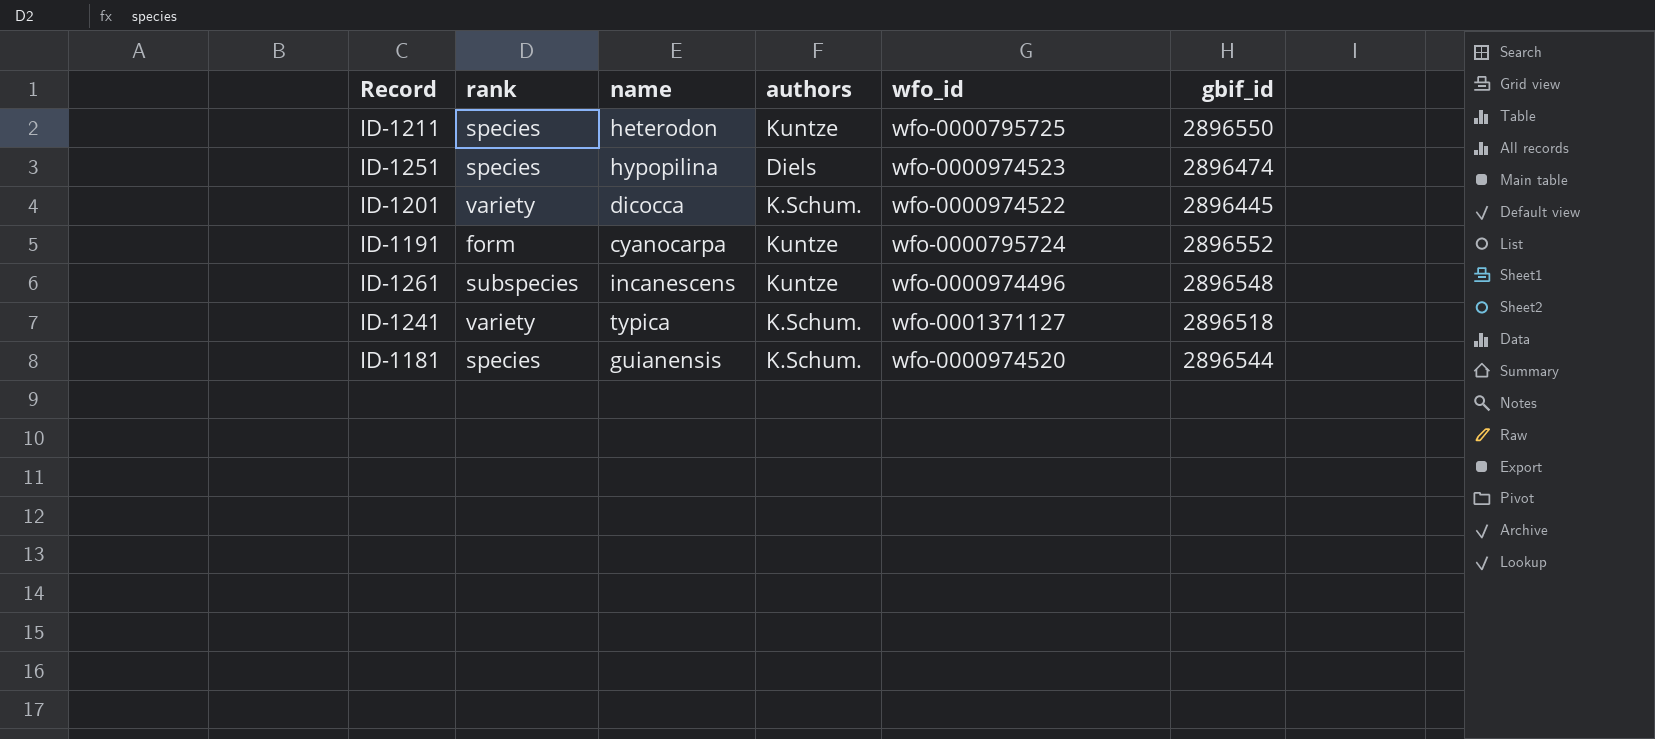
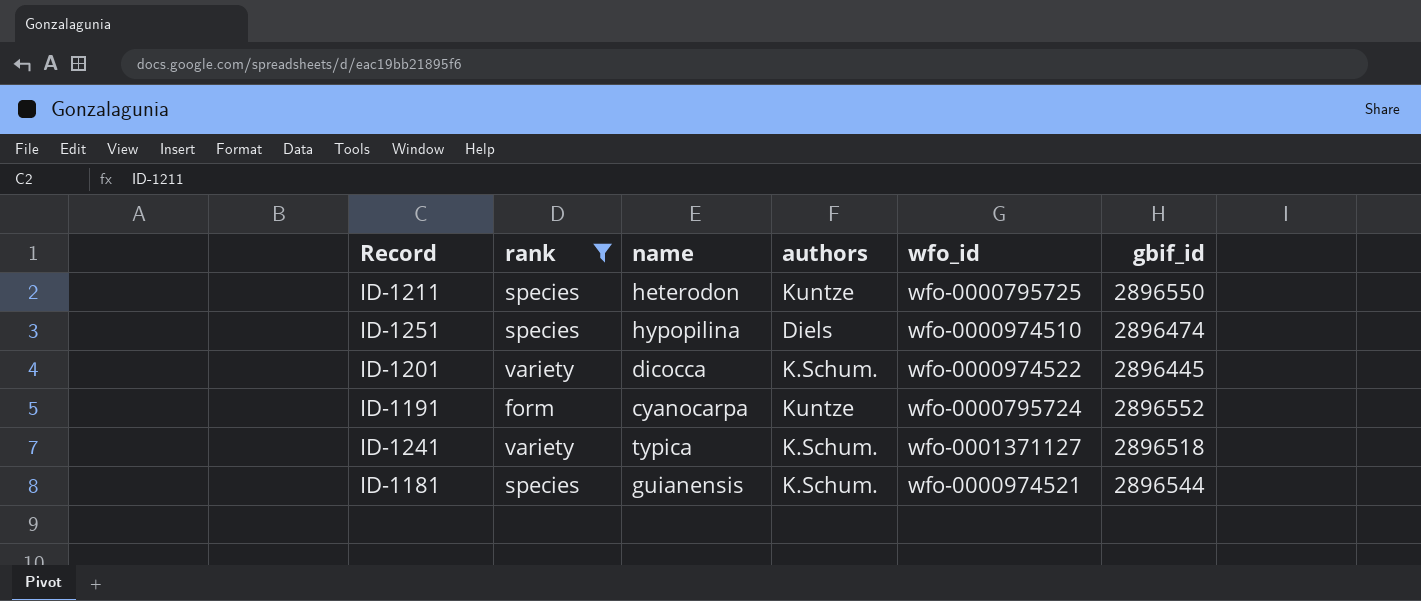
filter: none -> rank != subspecies
ID-1251 | wfo_id: wfo-0000974523 -> wfo-0000974510
ID-1181 | wfo_id: wfo-0000974520 -> wfo-0000974521

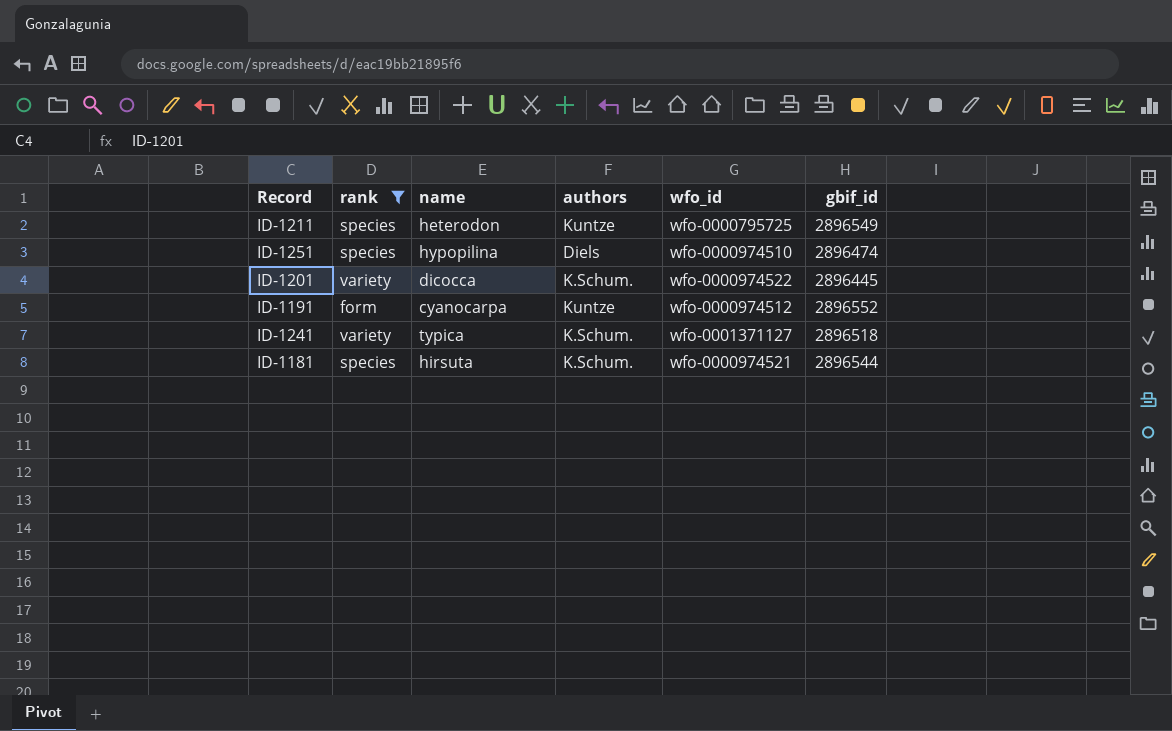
ID-1211 | gbif_id: 2896550 -> 2896549
ID-1191 | wfo_id: wfo-0000795724 -> wfo-0000974512
ID-1181 | name: guianensis -> hirsuta

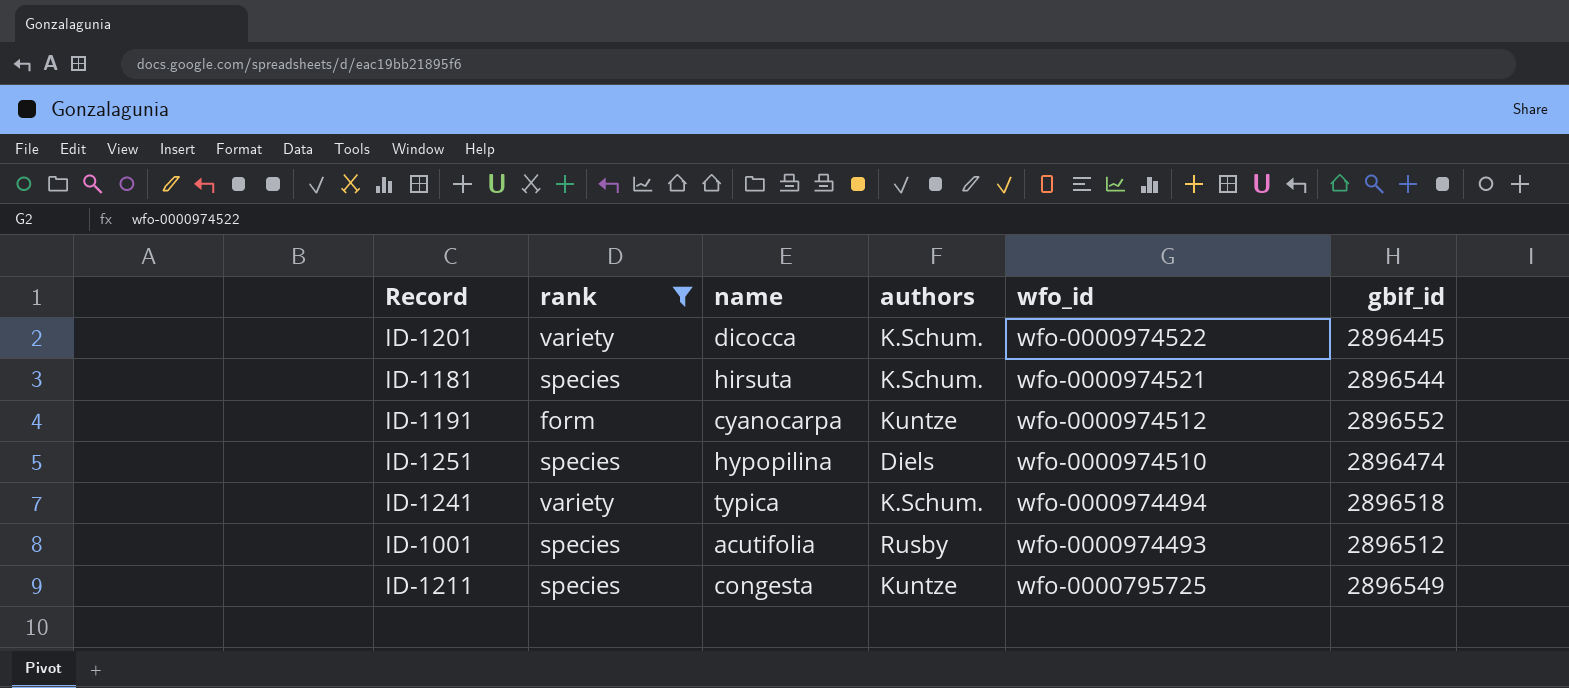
row order: none -> wfo_id descending
ID-1241 | wfo_id: wfo-0001371127 -> wfo-0000974494
row ID-1001: none -> species | acutifolia | Rusby | wfo-0000974493 | 2896512
ID-1211 | name: heterodon -> congesta

